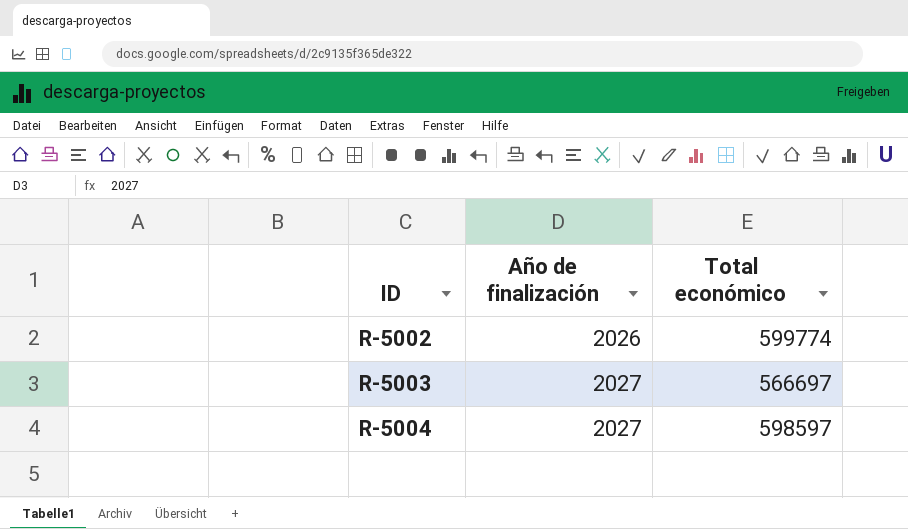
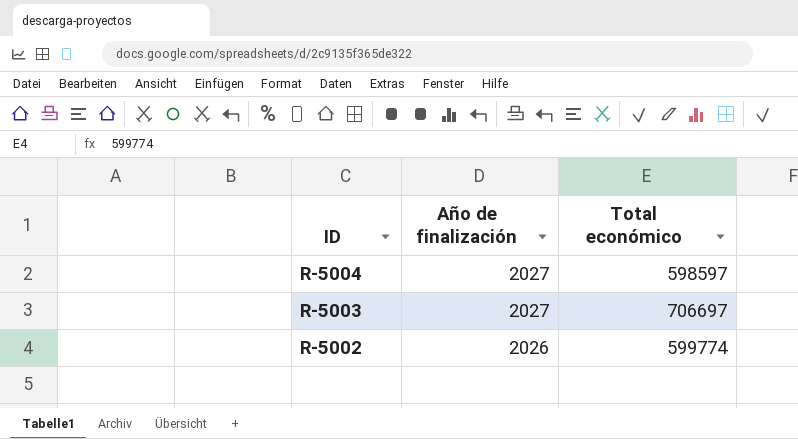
row order: ID ascending -> ID descending
R-5003 | Total económico: 566697 -> 706697

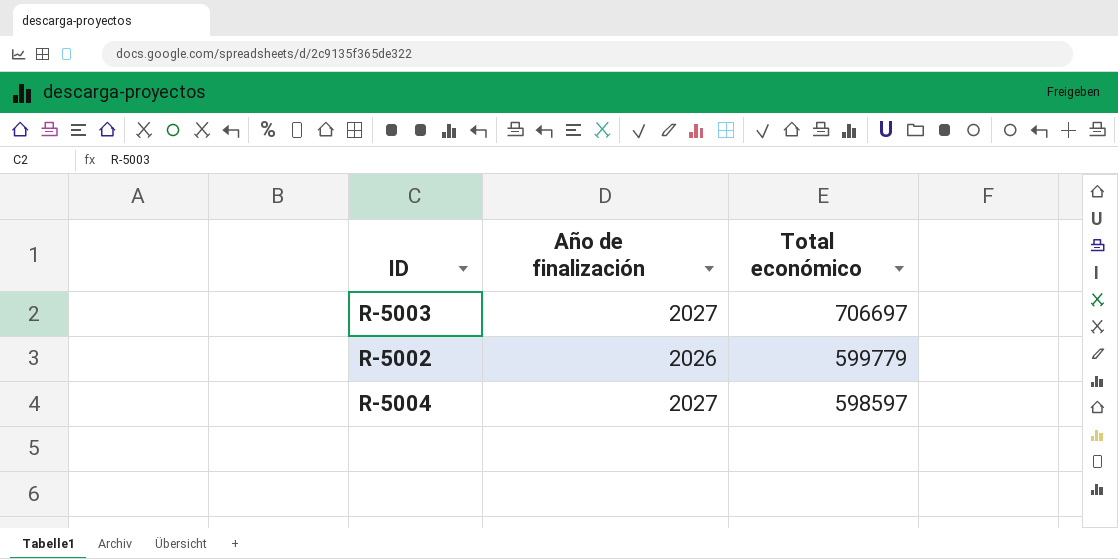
row order: ID descending -> Total económico descending
R-5002 | Total económico: 599774 -> 599779

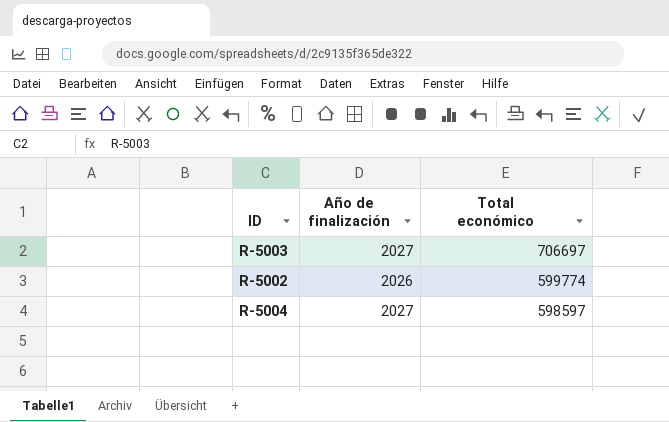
R-5002 | Total económico: 599779 -> 599774

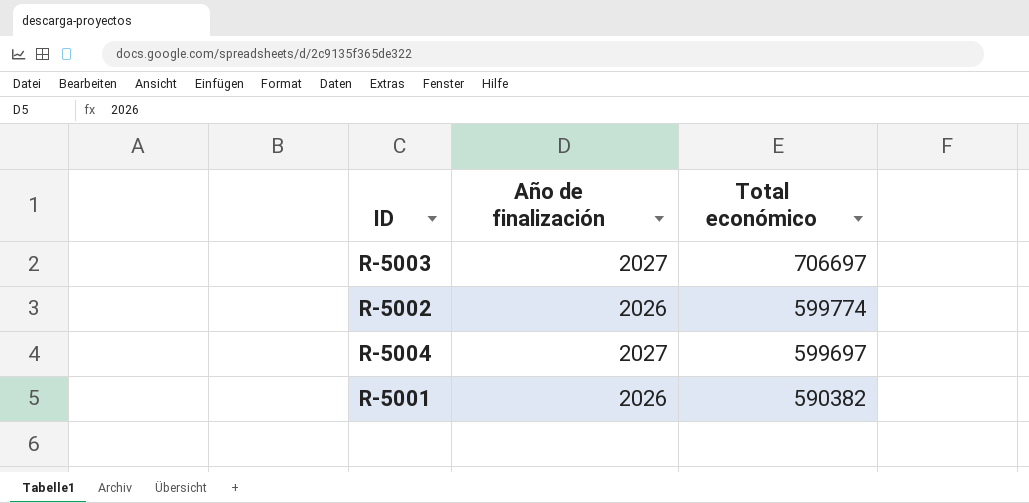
R-5004 | Total económico: 598597 -> 599697
row R-5001: none -> 2026 | 590382

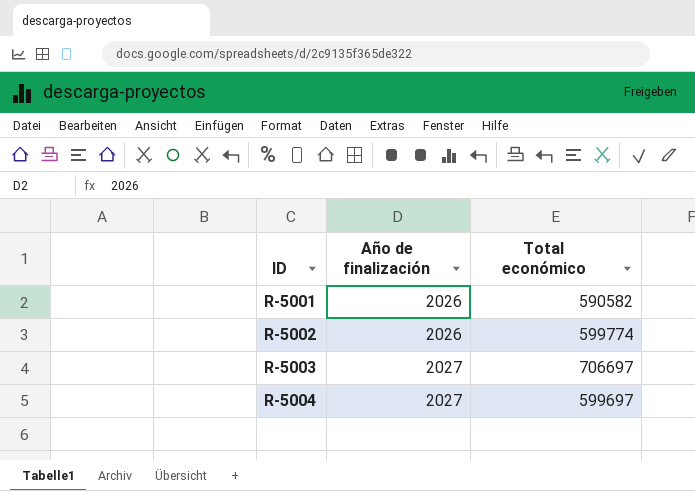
row order: Total económico descending -> ID ascending
R-5001 | Total económico: 590382 -> 590582

